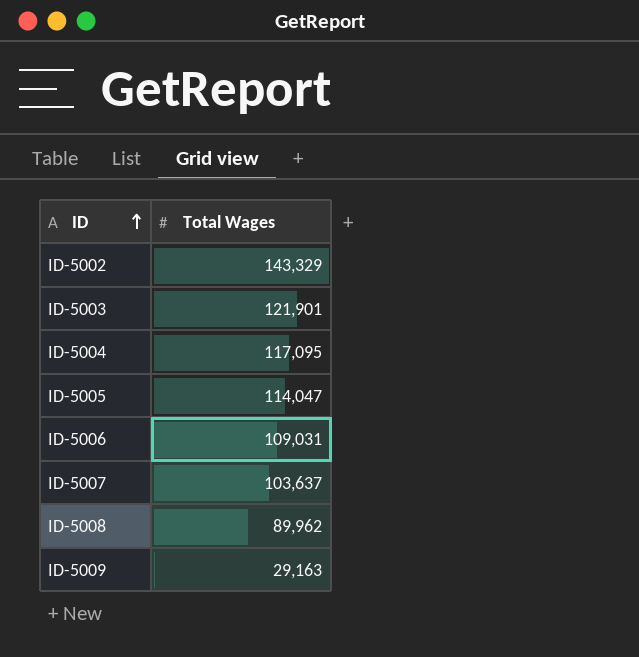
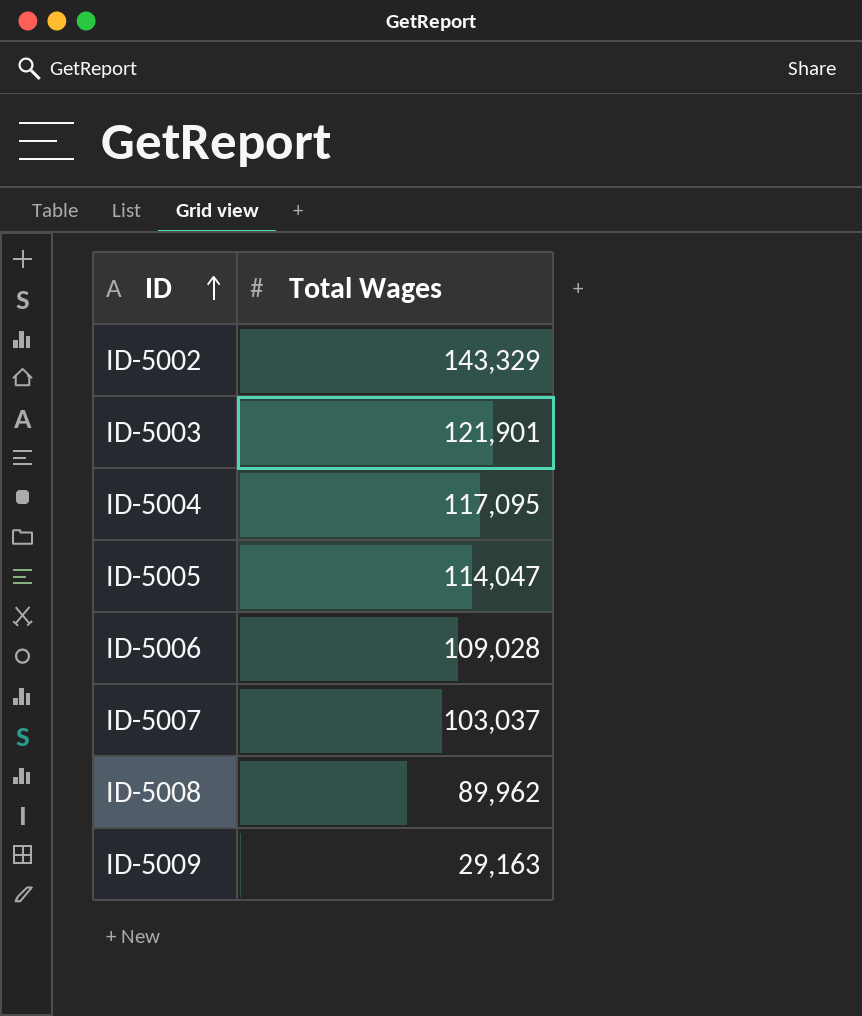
ID-5006 | Total Wages: 109,031 -> 109,028
ID-5007 | Total Wages: 103,637 -> 103,037

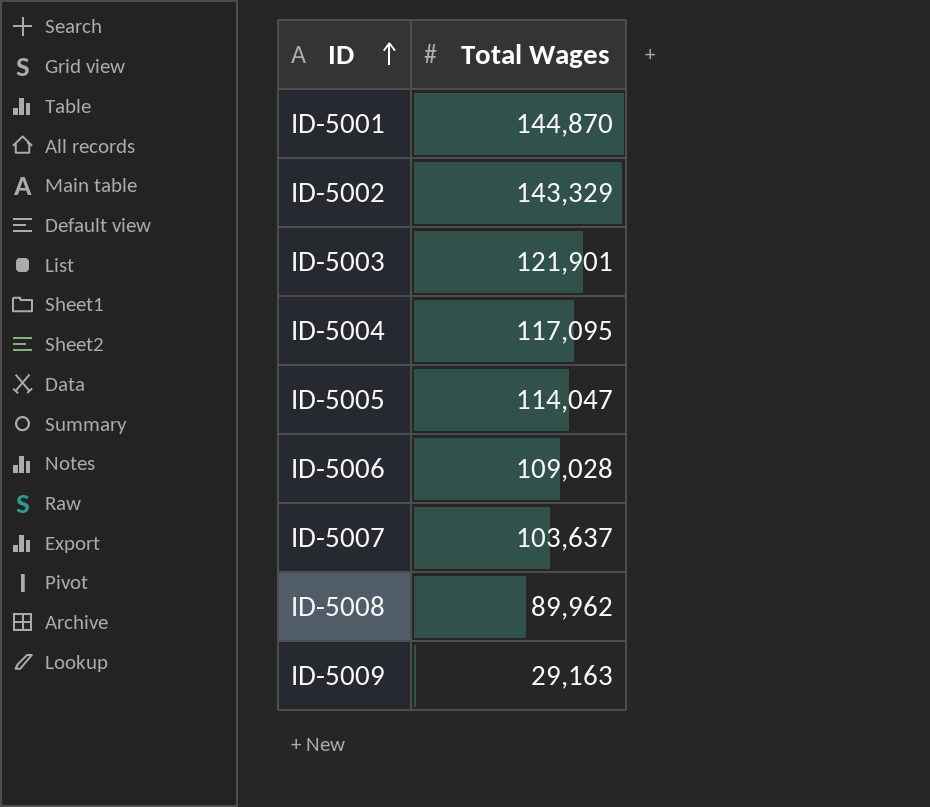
row ID-5001: none -> 144,870
ID-5007 | Total Wages: 103,037 -> 103,637

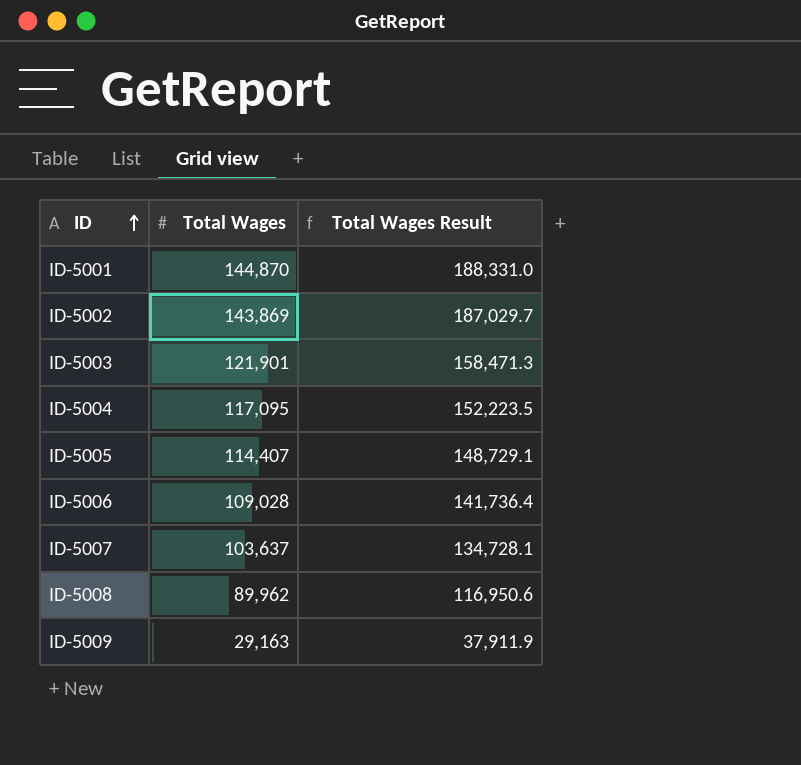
column Total Wages Result | formula: none -> [Total Wages] * 1.3
ID-5002 | Total Wages: 143,329 -> 143,869
ID-5005 | Total Wages: 114,047 -> 114,407

